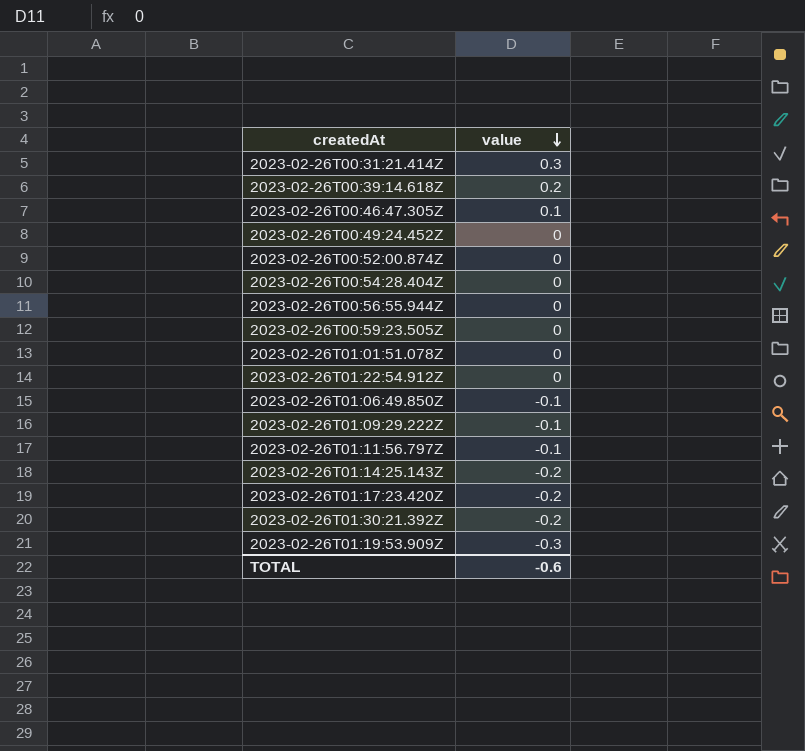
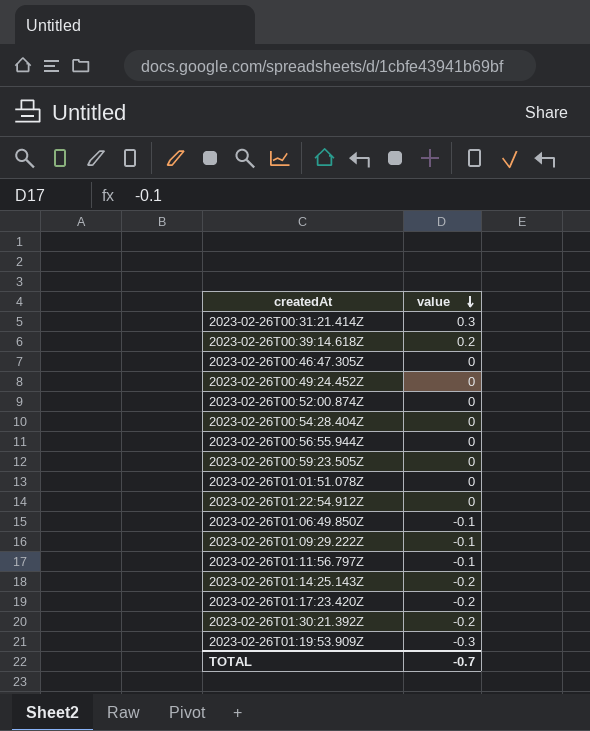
2023-02-26T00:46:47.305Z | value: 0.1 -> 0
TOTAL | value: -0.6 -> -0.7

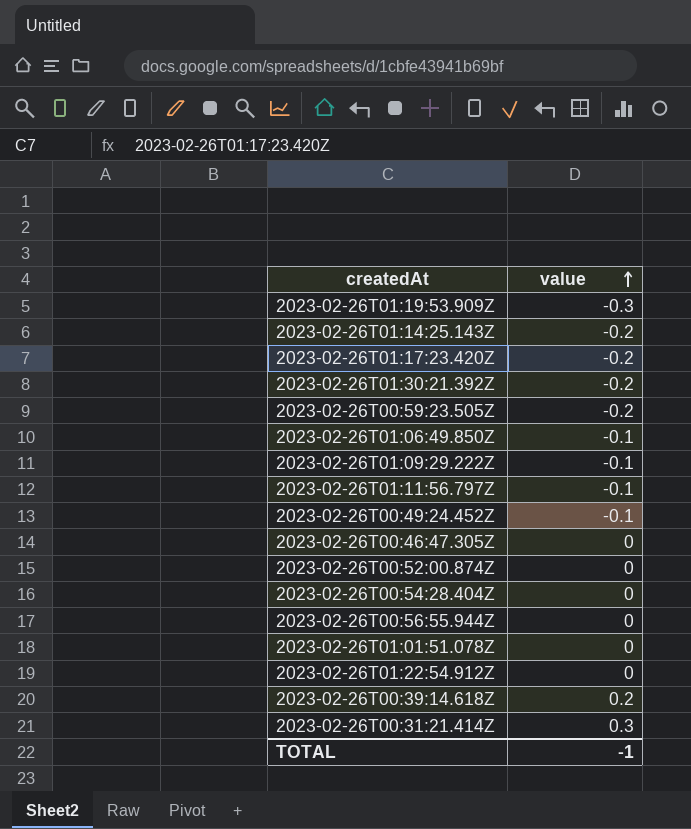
row order: value descending -> value ascending
2023-02-26T00:59:23.505Z | value: 0 -> -0.2
2023-02-26T00:49:24.452Z | value: 0 -> -0.1
TOTAL | value: -0.7 -> -1

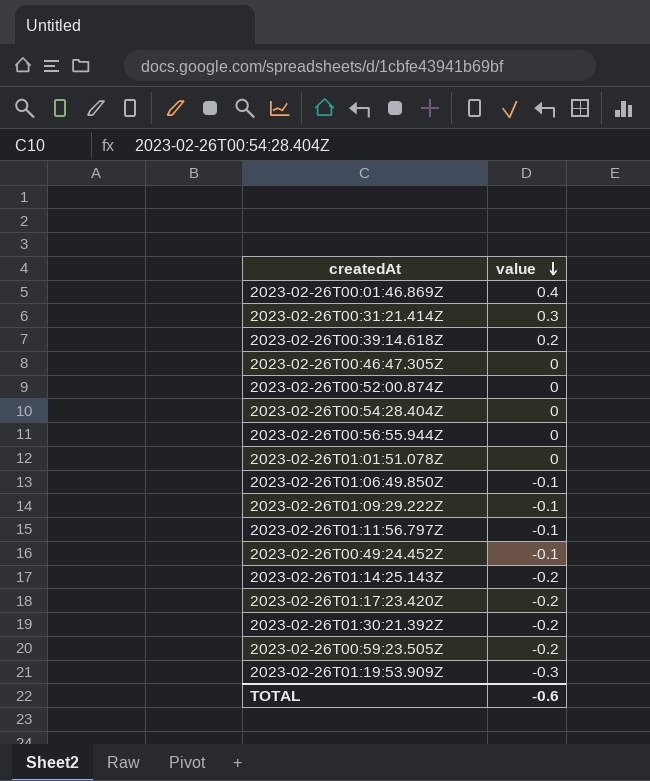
row order: value ascending -> value descending
row 2023-02-26T01:22:54.912Z: 0 -> none
row 2023-02-26T00:01:46.869Z: none -> 0.4
TOTAL | value: -1 -> -0.6

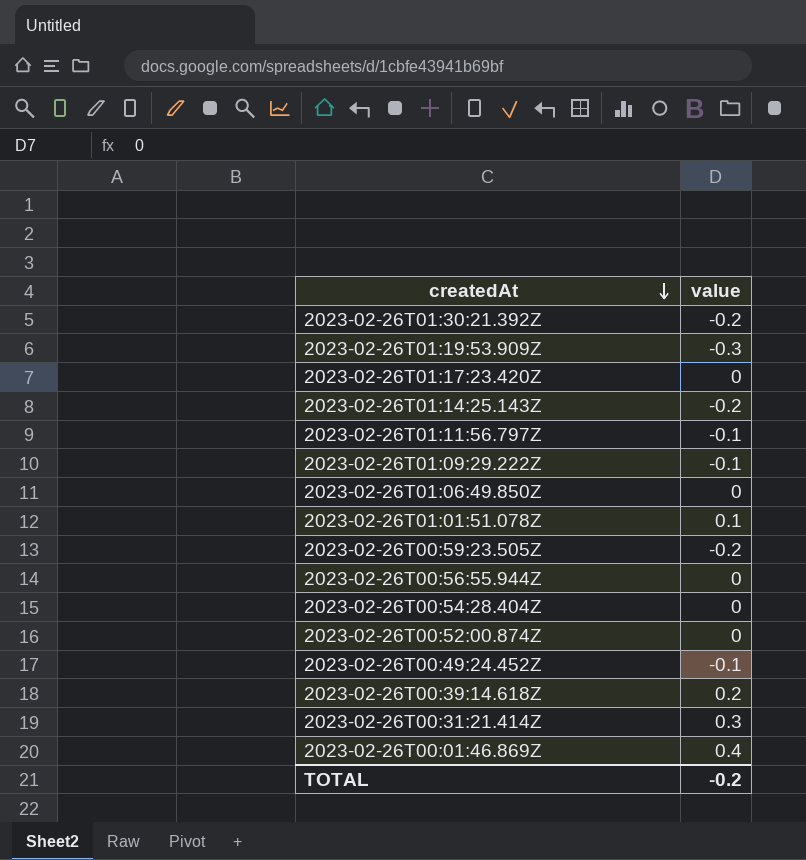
row order: value descending -> createdAt descending
row 2023-02-26T00:46:47.305Z: 0 -> none
2023-02-26T01:17:23.420Z | value: -0.2 -> 0
2023-02-26T01:06:49.850Z | value: -0.1 -> 0
2023-02-26T01:01:51.078Z | value: 0 -> 0.1
TOTAL | value: -0.6 -> -0.2

